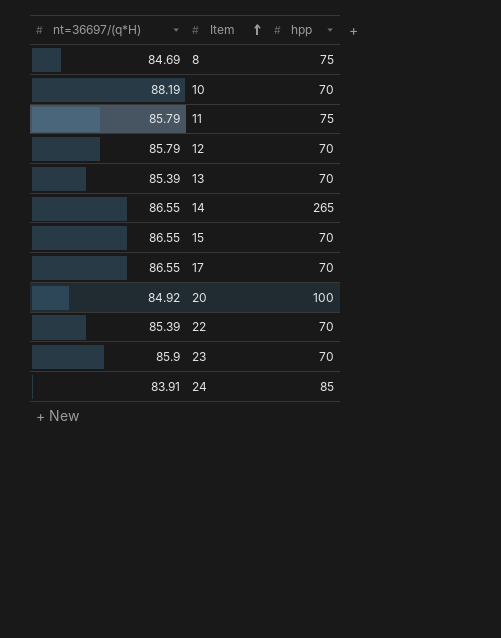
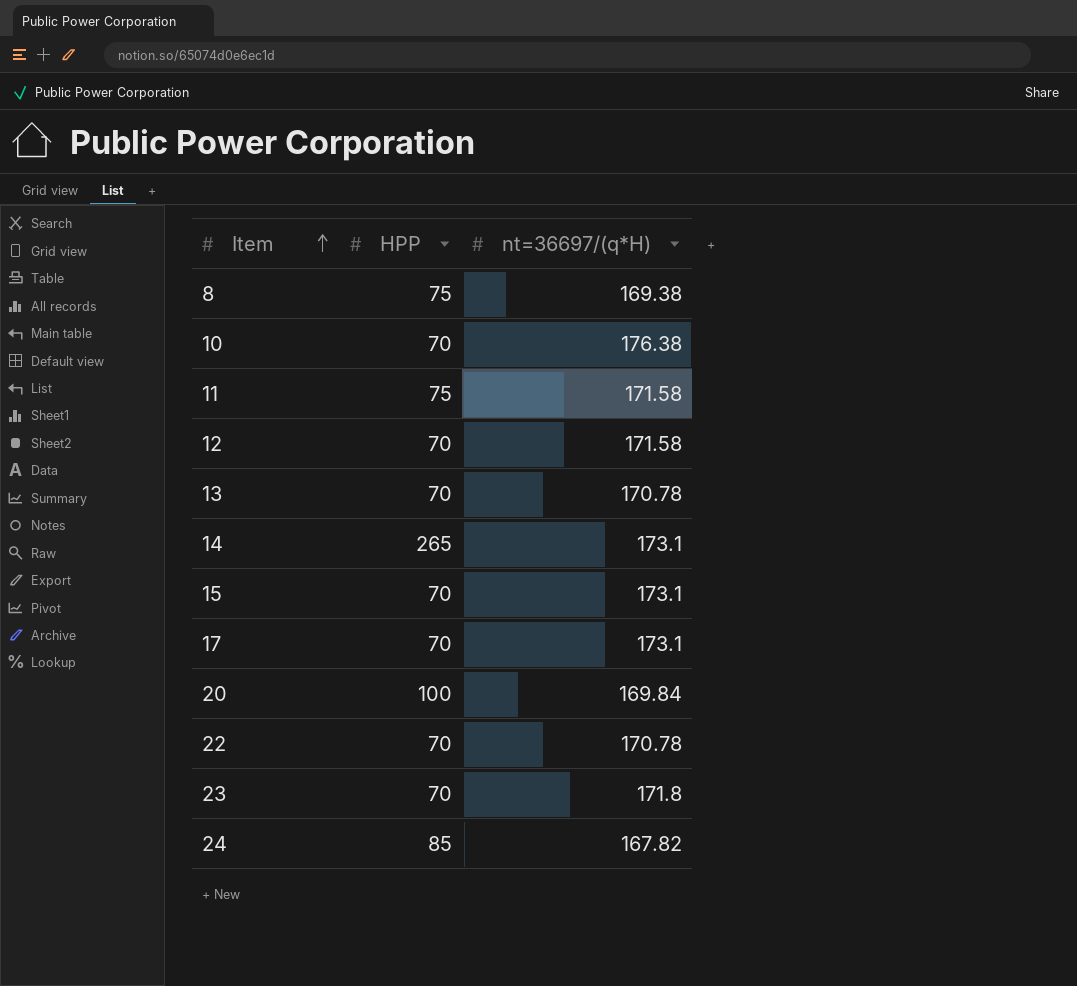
column name: hpp -> HPP
column nt=36697/(q*H) | position: 1 -> 3
8 | nt=36697/(q*H): 84.69 -> 169.38
10 | nt=36697/(q*H): 88.19 -> 176.38
11 | nt=36697/(q*H): 85.79 -> 171.58
12 | nt=36697/(q*H): 85.79 -> 171.58
13 | nt=36697/(q*H): 85.39 -> 170.78
14 | nt=36697/(q*H): 86.55 -> 173.1
15 | nt=36697/(q*H): 86.55 -> 173.1
17 | nt=36697/(q*H): 86.55 -> 173.1
20 | nt=36697/(q*H): 84.92 -> 169.84
22 | nt=36697/(q*H): 85.39 -> 170.78
23 | nt=36697/(q*H): 85.9 -> 171.8
24 | nt=36697/(q*H): 83.91 -> 167.82

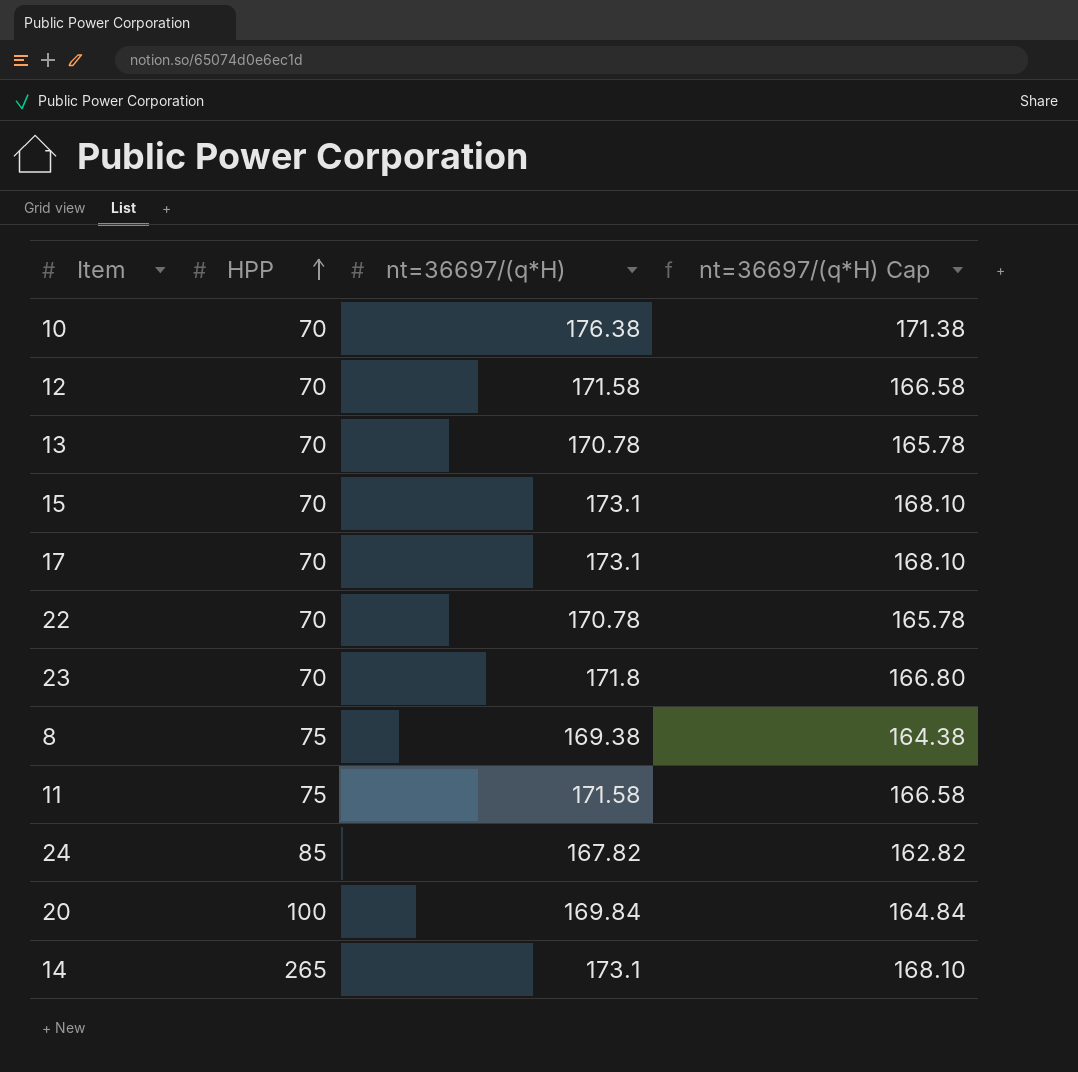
row order: Item ascending -> HPP ascending
column nt=36697/(q*H) Cap | formula: none -> [nt=36697/(q*H)] - 5

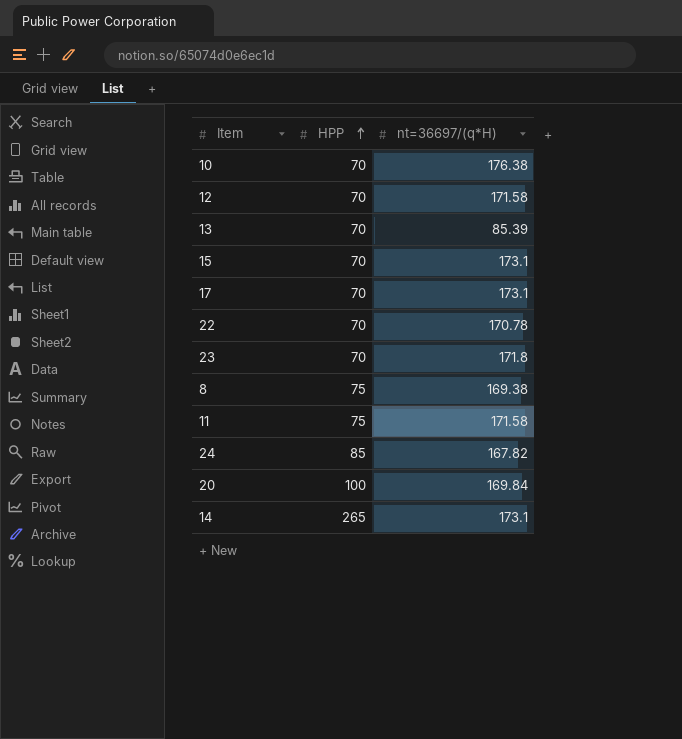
column nt=36697/(q*H) Cap | formula: [nt=36697/(q*H)] - 5 -> none
13 | nt=36697/(q*H): 170.78 -> 85.39

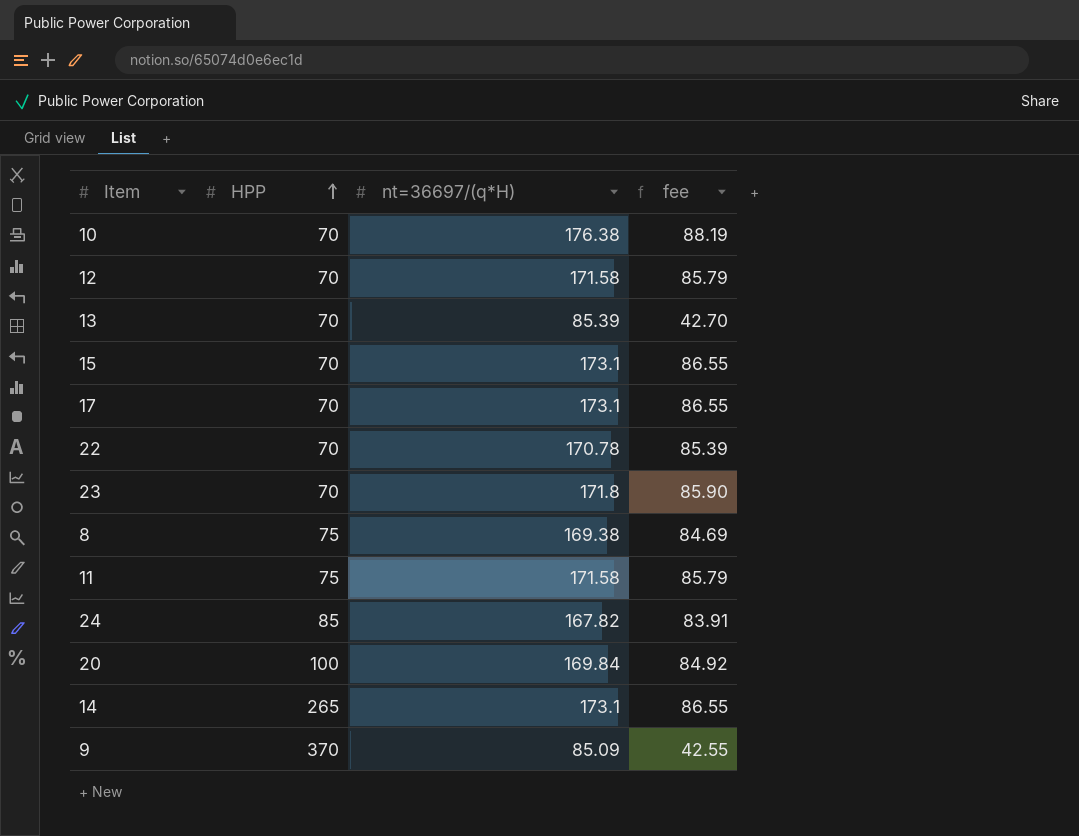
column fee | formula: none -> [nt=36697/(q*H)] * 0.5
row 9: none -> 370 | 85.09 | 42.55

